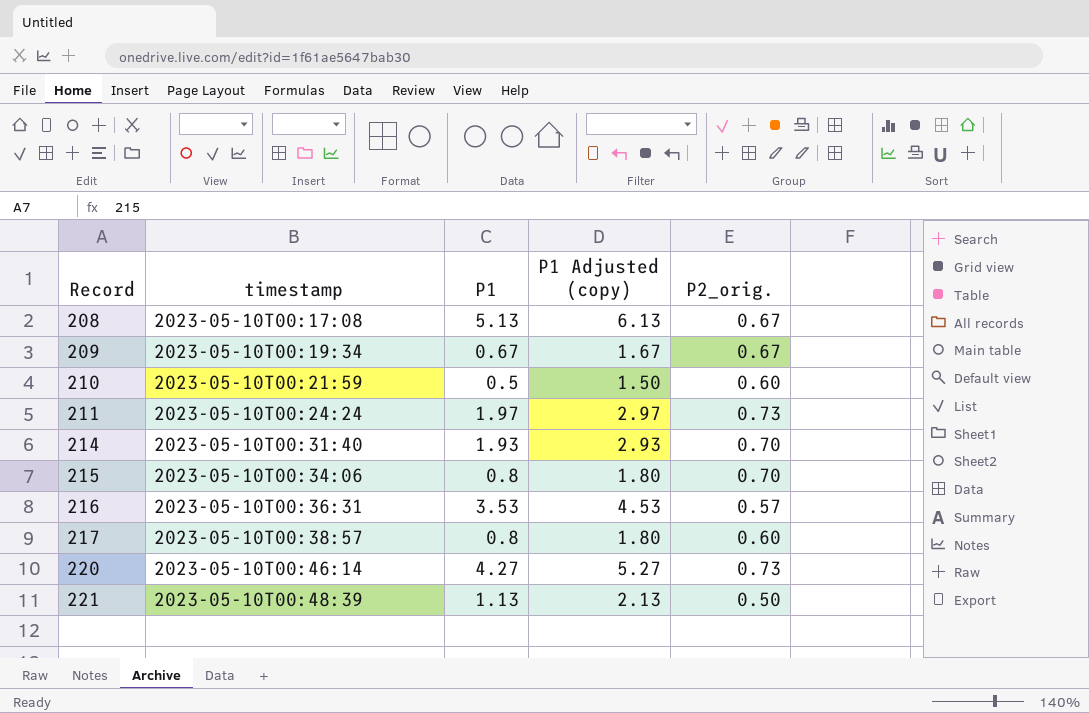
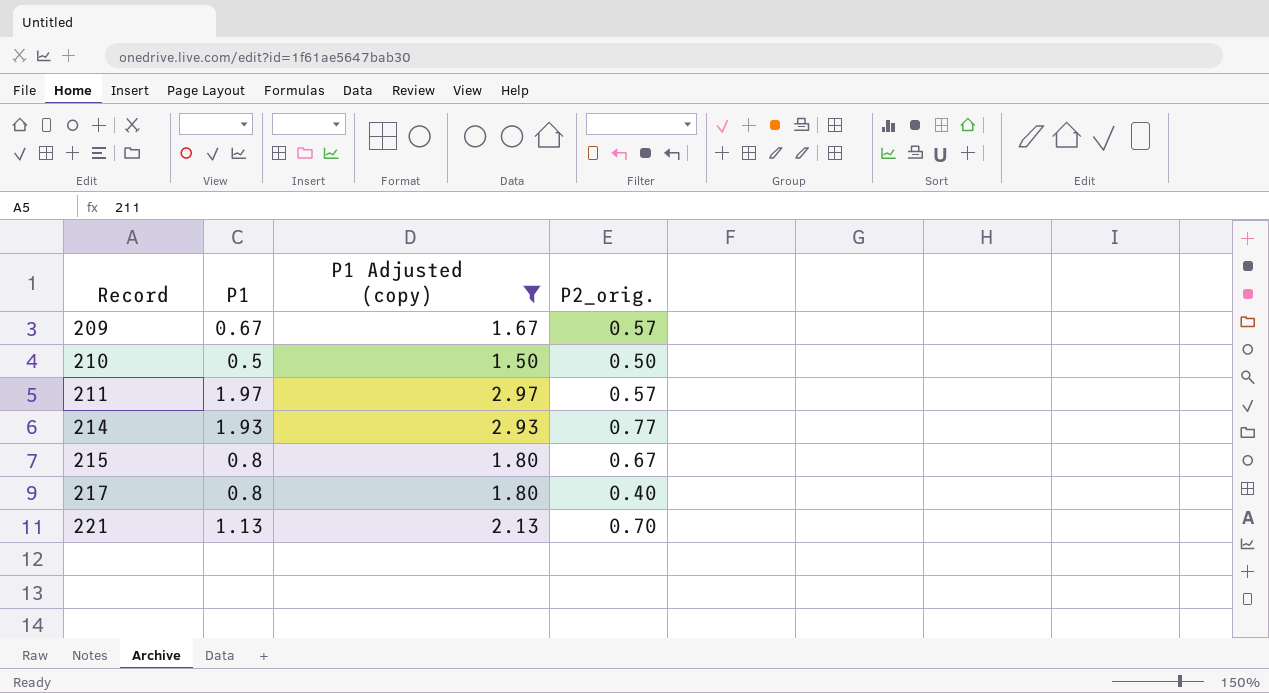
filter: none -> P1 Adjusted (copy) <= 2.97
column timestamp | position: 2 -> none
209 | P2_orig.: 0.67 -> 0.57
210 | P2_orig.: 0.60 -> 0.50
211 | P2_orig.: 0.73 -> 0.57
214 | P2_orig.: 0.70 -> 0.77
215 | P2_orig.: 0.70 -> 0.67
217 | P2_orig.: 0.60 -> 0.40
221 | P2_orig.: 0.50 -> 0.70

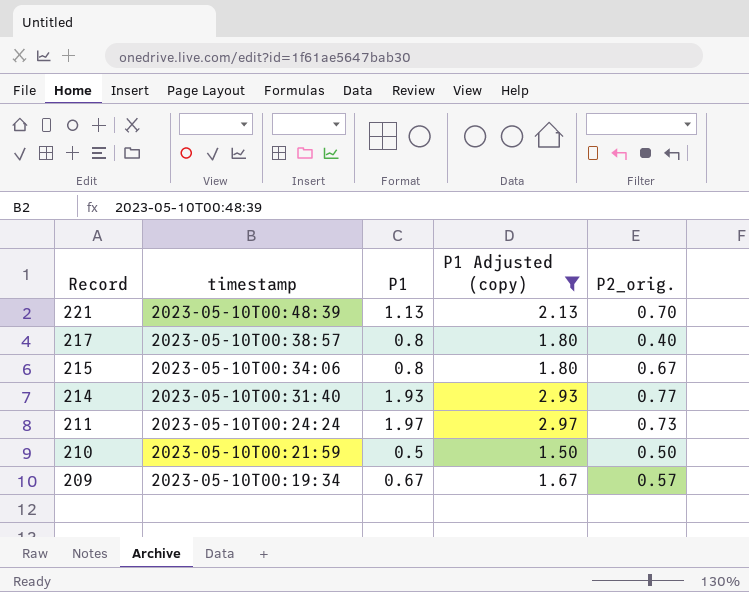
row order: Record ascending -> Record descending
column timestamp | position: none -> 2
211 | P2_orig.: 0.57 -> 0.73

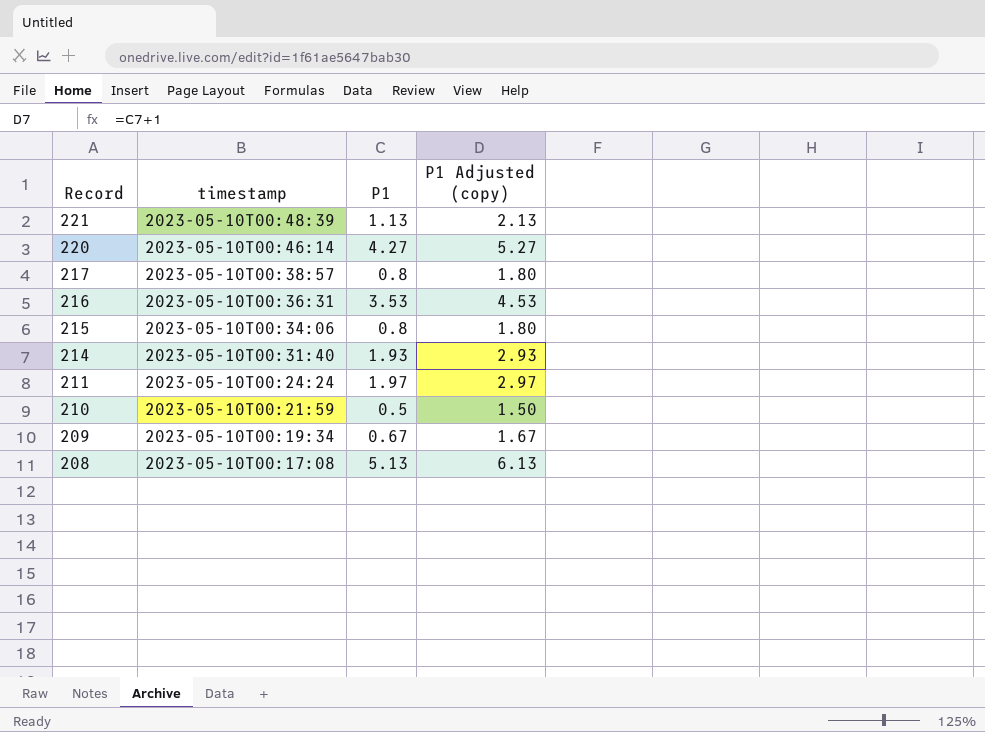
filter: P1 Adjusted (copy) <= 2.97 -> none
column P2_orig. | position: 5 -> none

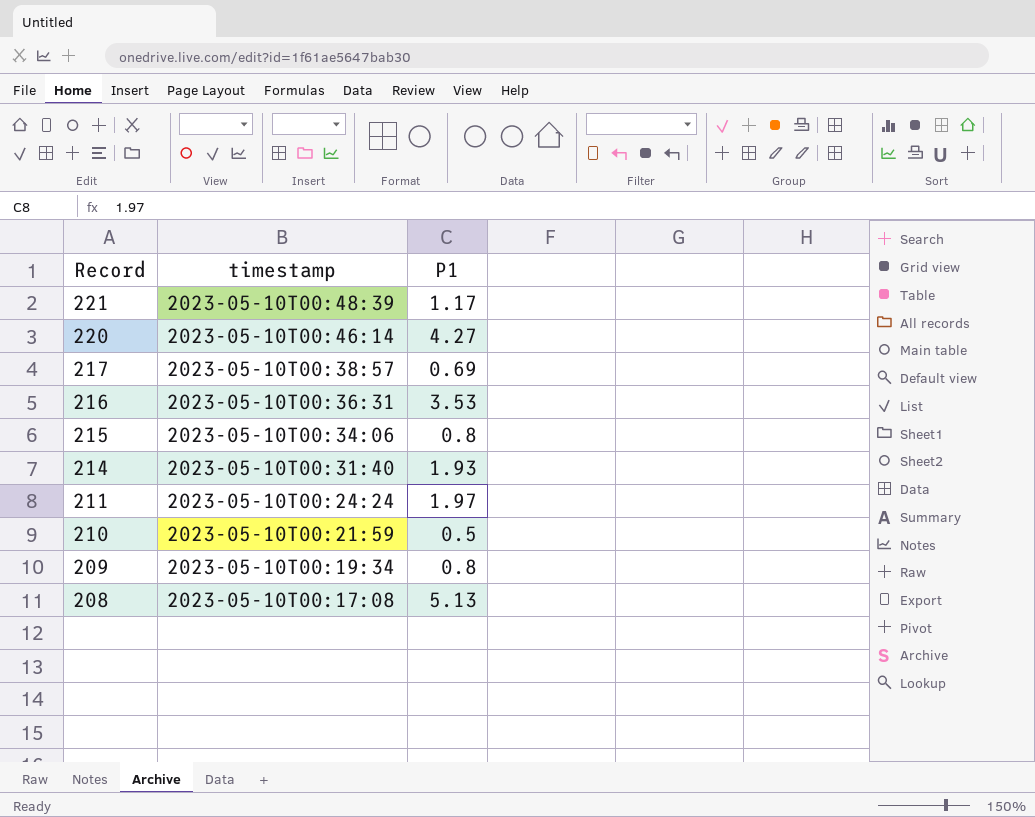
column P1 Adjusted (copy) | formula: [P1] + 1 -> none
221 | P1: 1.13 -> 1.17
217 | P1: 0.8 -> 0.69
209 | P1: 0.67 -> 0.8

